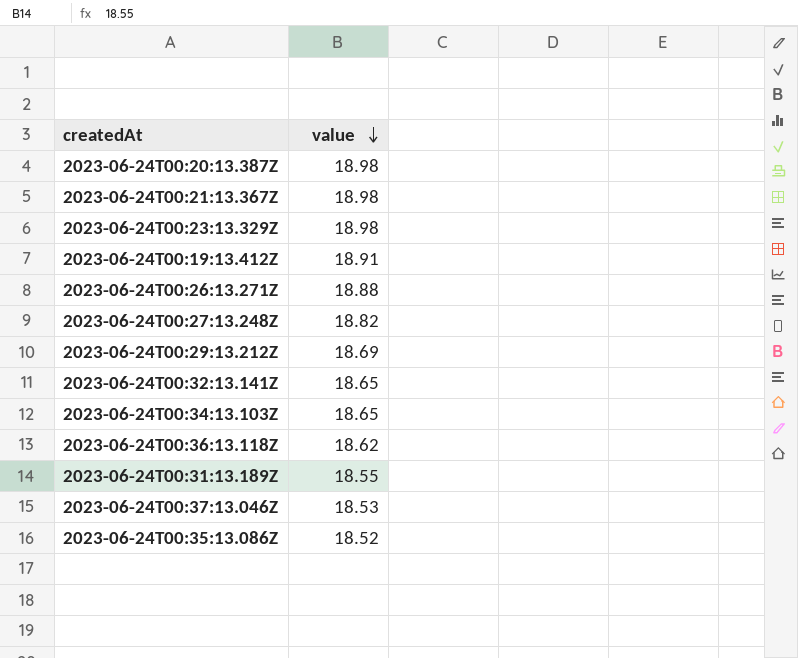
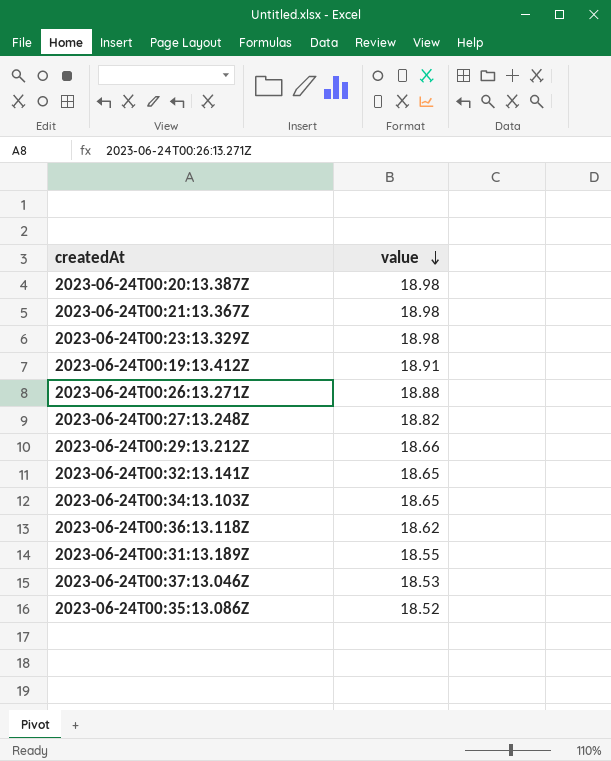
2023-06-24T00:29:13.212Z | value: 18.69 -> 18.66

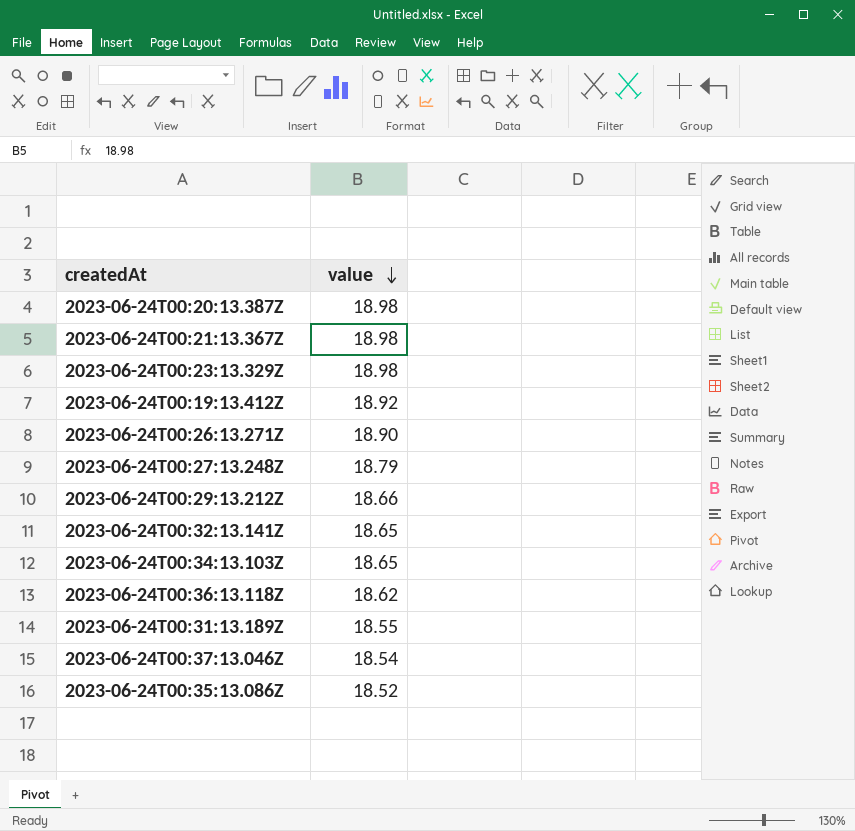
2023-06-24T00:19:13.412Z | value: 18.91 -> 18.92
2023-06-24T00:26:13.271Z | value: 18.88 -> 18.90
2023-06-24T00:27:13.248Z | value: 18.82 -> 18.79
2023-06-24T00:37:13.046Z | value: 18.53 -> 18.54

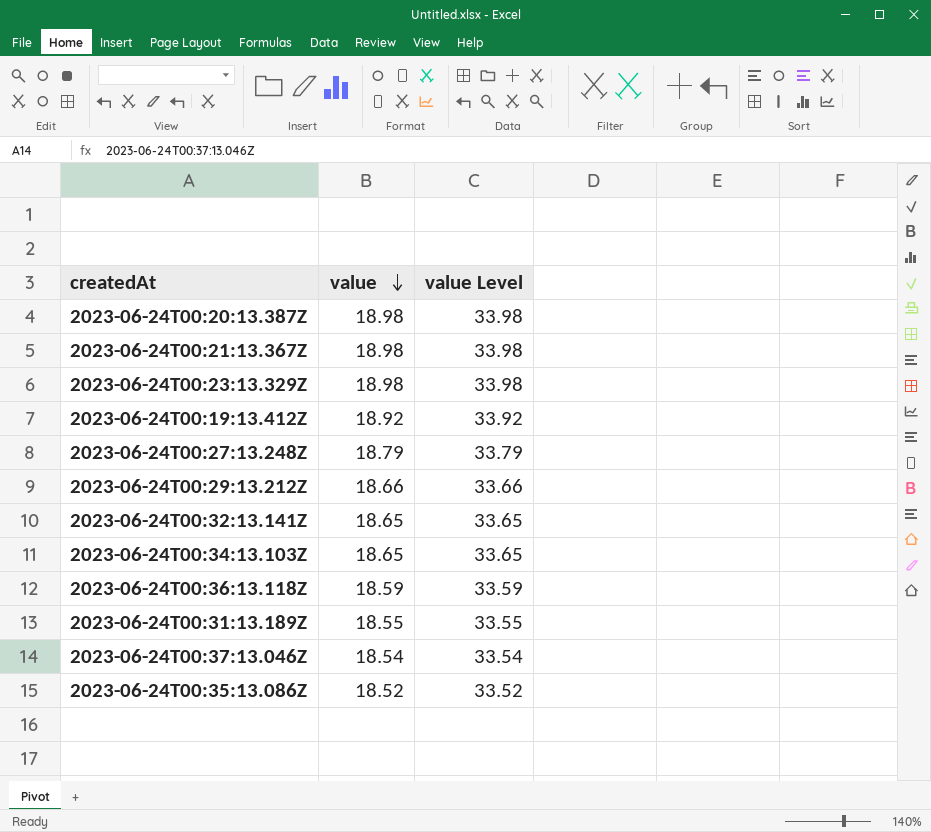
column value Level | formula: none -> [value] + 15
row 2023-06-24T00:26:13.271Z: 18.90 -> none
2023-06-24T00:36:13.118Z | value: 18.62 -> 18.59

